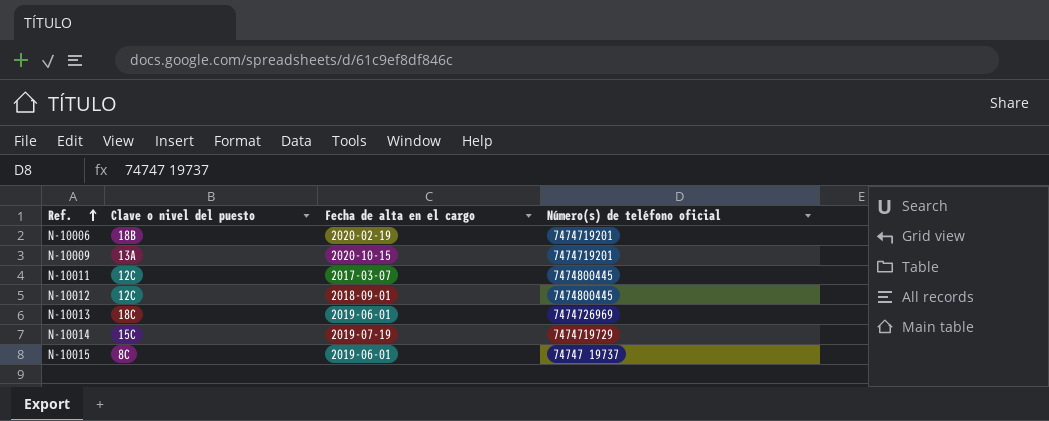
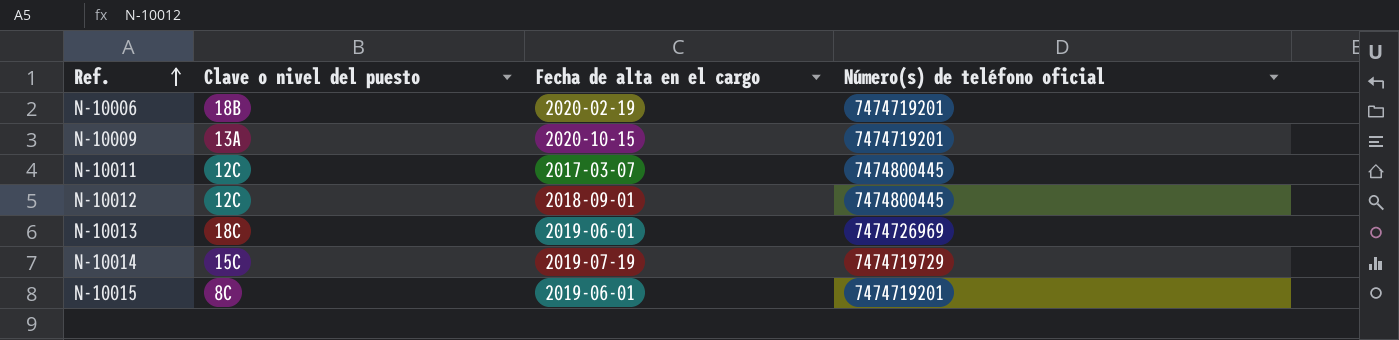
N-10015 | Número(s) de teléfono oficial: 74747 19737 -> 7474719201

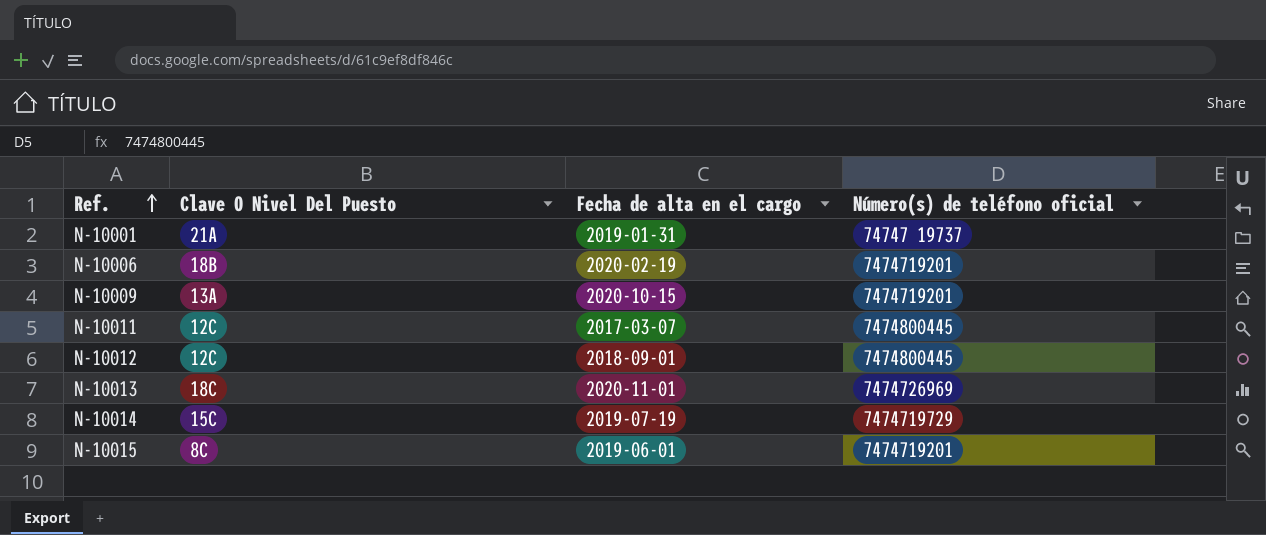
column name: Clave o nivel del puesto -> Clave O Nivel Del Puesto
row N-10001: none -> 21A | 2019-01-31 | 74747 19737
N-10013 | Fecha de alta en el cargo: 2019-06-01 -> 2020-11-01

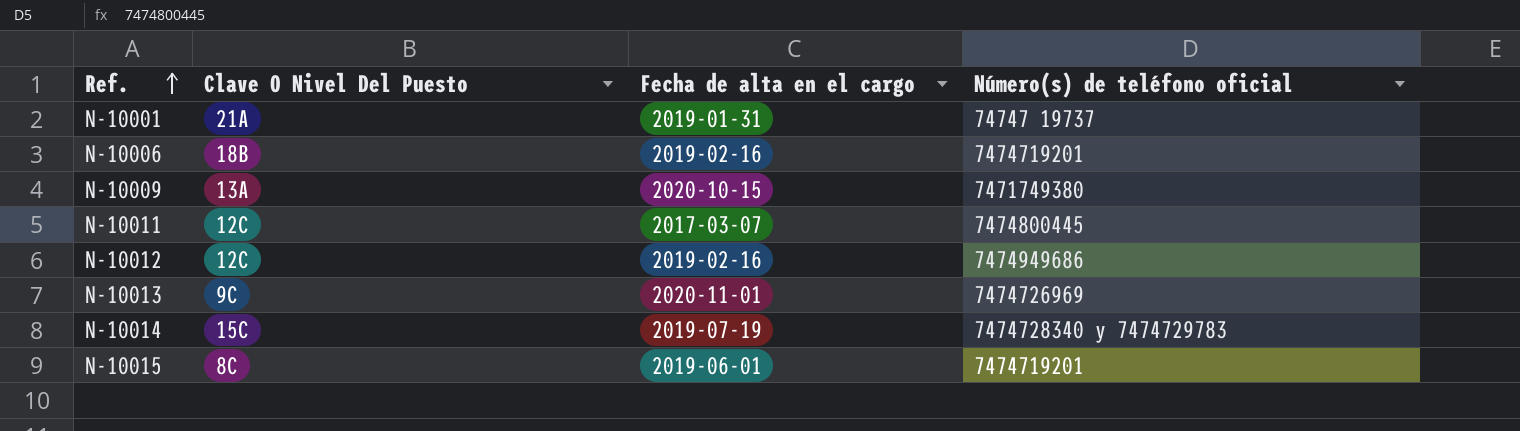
N-10006 | Fecha de alta en el cargo: 2020-02-19 -> 2019-02-16
N-10009 | Número(s) de teléfono oficial: 7474719201 -> 7471749380
N-10012 | Fecha de alta en el cargo: 2018-09-01 -> 2019-02-16
N-10012 | Número(s) de teléfono oficial: 7474800445 -> 7474949686
N-10013 | Clave O Nivel Del Puesto: 18C -> 9C
N-10014 | Número(s) de teléfono oficial: 7474719729 -> 7474728340 y 7474729783

